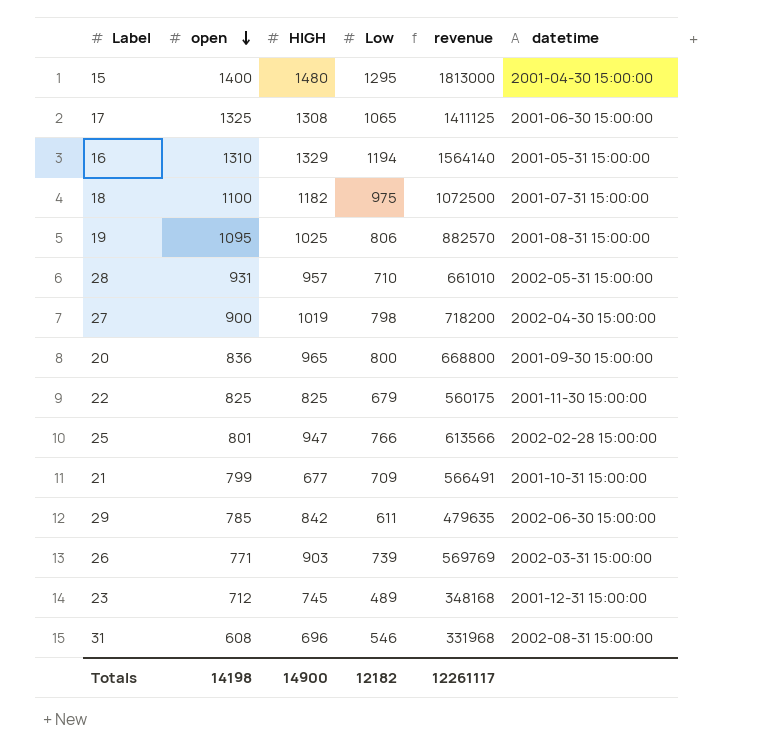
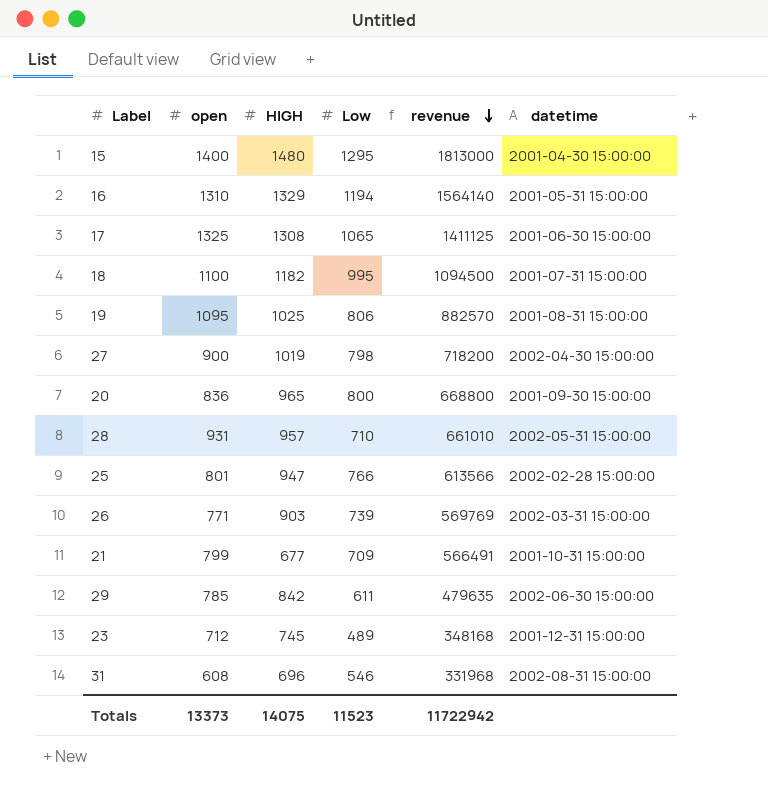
row order: open descending -> revenue descending
row 22: 825 | 825 | 679 | 560175 | 2001-11-30 15:00:00 -> none
18 | Low: 975 -> 995
18 | revenue: 1072500 -> 1094500
Totals | open: 14198 -> 13373
Totals | HIGH: 14900 -> 14075
Totals | Low: 12182 -> 11523
Totals | revenue: 12261117 -> 11722942

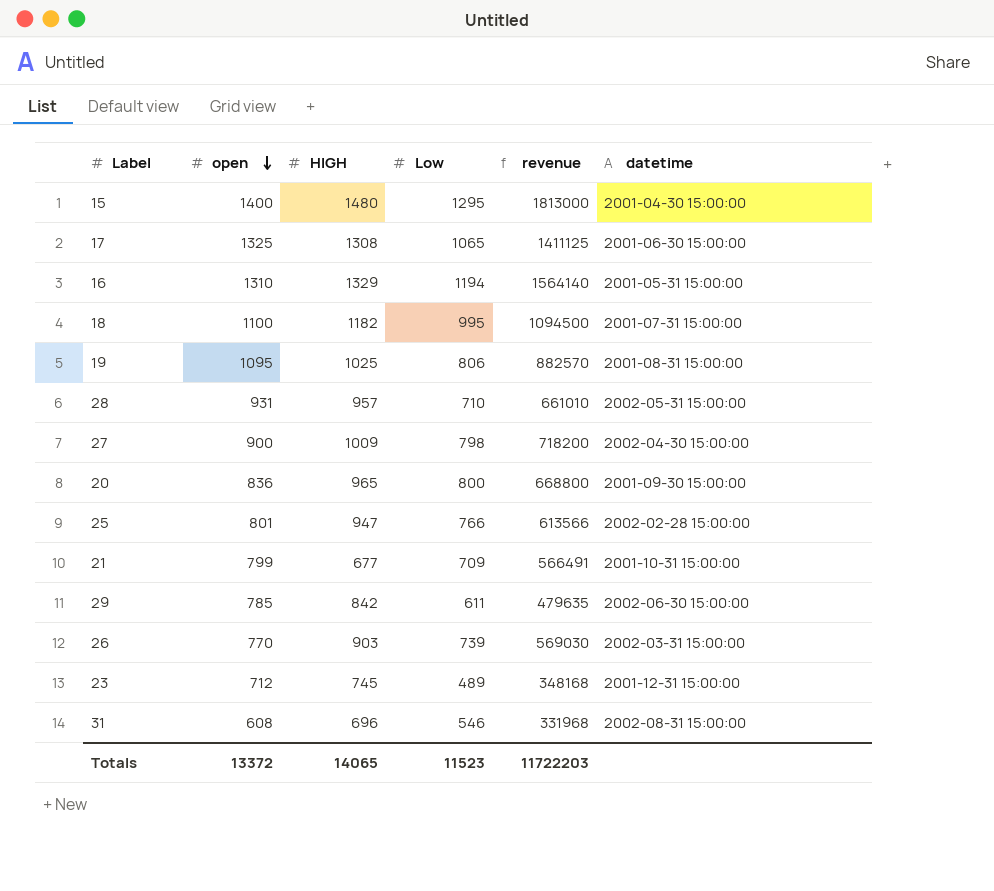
row order: revenue descending -> open descending
27 | HIGH: 1019 -> 1009
26 | open: 771 -> 770
26 | revenue: 569769 -> 569030
Totals | open: 13373 -> 13372
Totals | HIGH: 14075 -> 14065
Totals | revenue: 11722942 -> 11722203

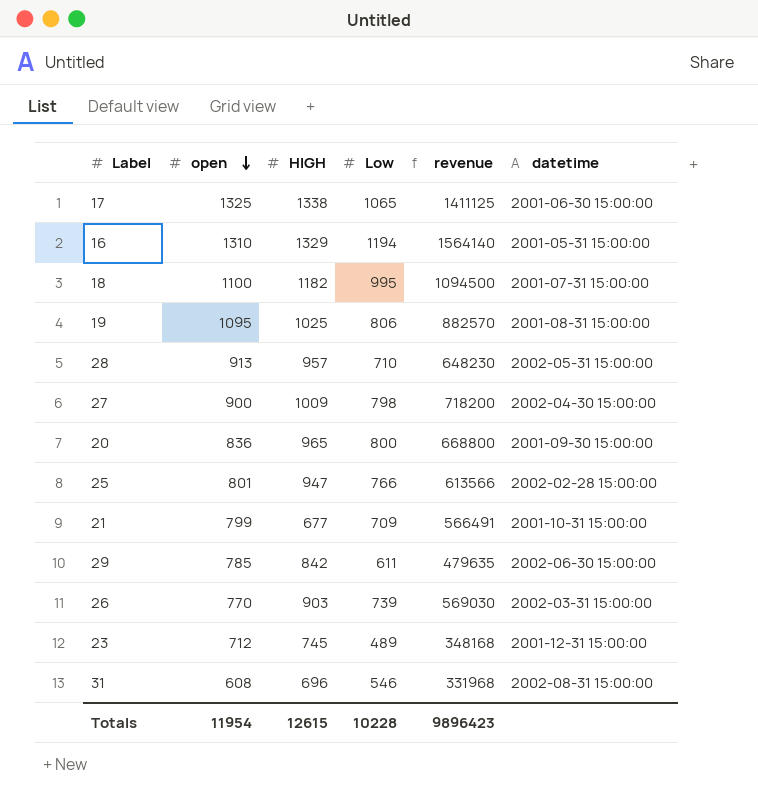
row 15: 1400 | 1480 | 1295 | 1813000 | 2001-04-30 15:00:00 -> none
17 | HIGH: 1308 -> 1338
28 | open: 931 -> 913
28 | revenue: 661010 -> 648230
Totals | open: 13372 -> 11954
Totals | HIGH: 14065 -> 12615
Totals | Low: 11523 -> 10228
Totals | revenue: 11722203 -> 9896423

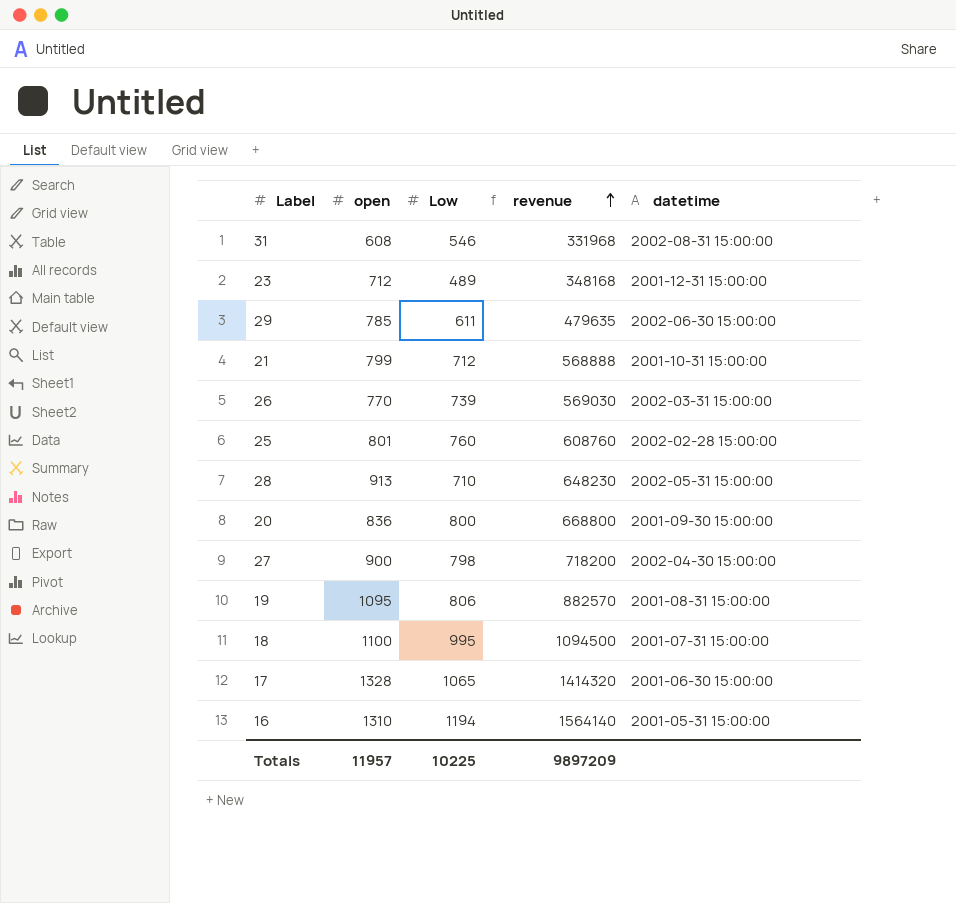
row order: open descending -> revenue ascending
column HIGH | position: 3 -> none
21 | Low: 709 -> 712
21 | revenue: 566491 -> 568888
25 | Low: 766 -> 760
25 | revenue: 613566 -> 608760
17 | open: 1325 -> 1328
17 | revenue: 1411125 -> 1414320
Totals | open: 11954 -> 11957
Totals | Low: 10228 -> 10225
Totals | revenue: 9896423 -> 9897209

